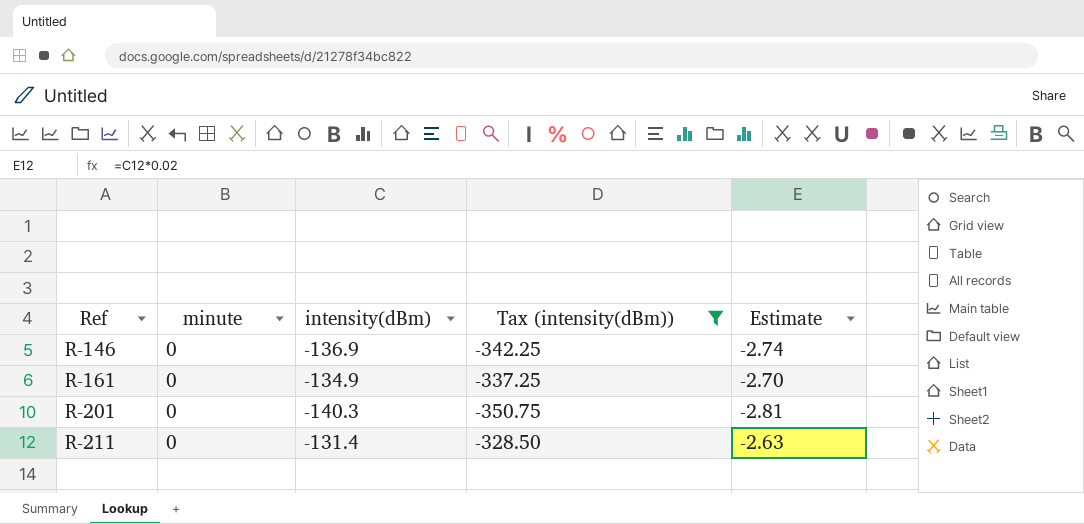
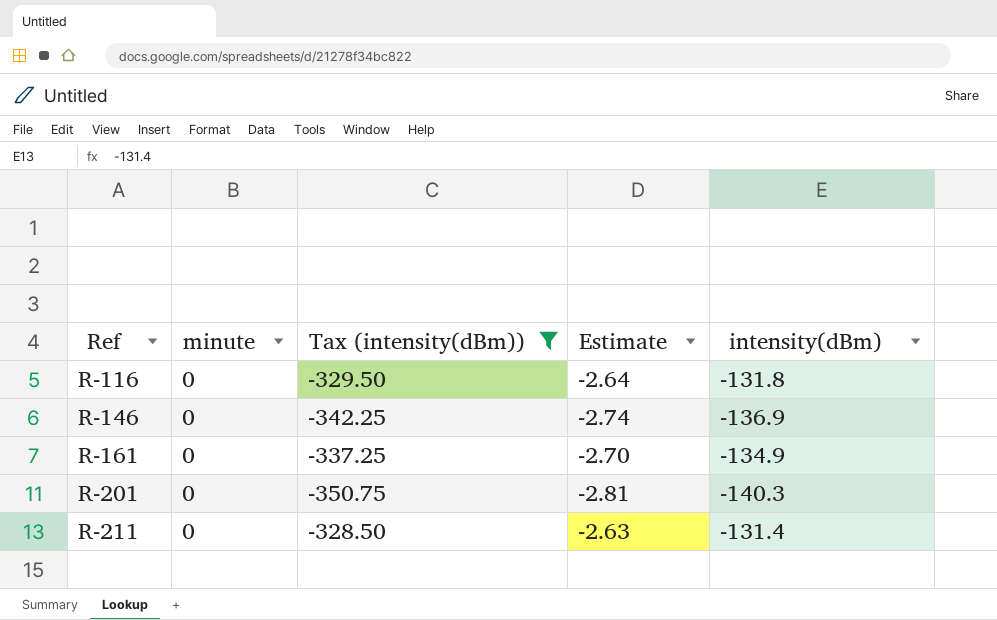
column intensity(dBm) | position: 3 -> 5
row R-116: none -> 0 | -329.50 | -2.64 | -131.8

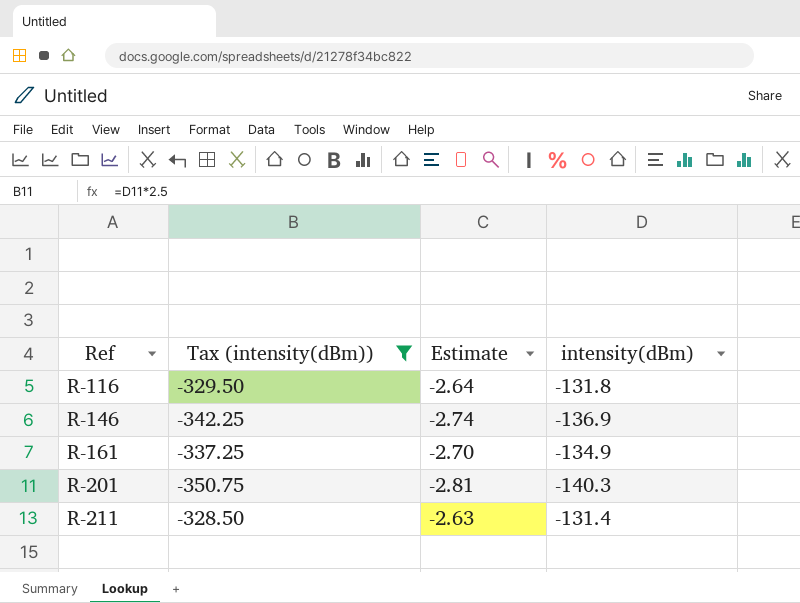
column minute | position: 2 -> none

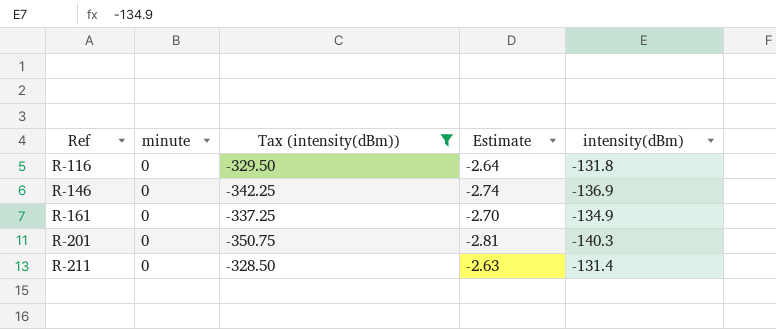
column minute | position: none -> 2

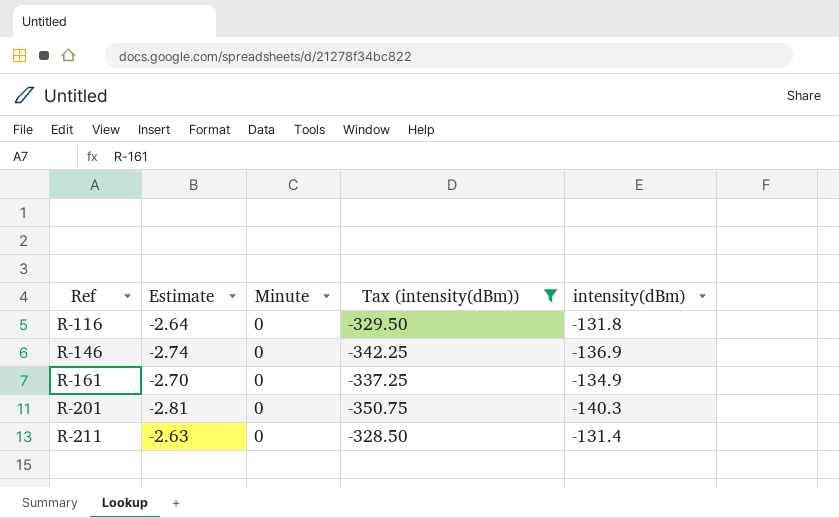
column Estimate | position: 4 -> 2
column name: minute -> Minute

